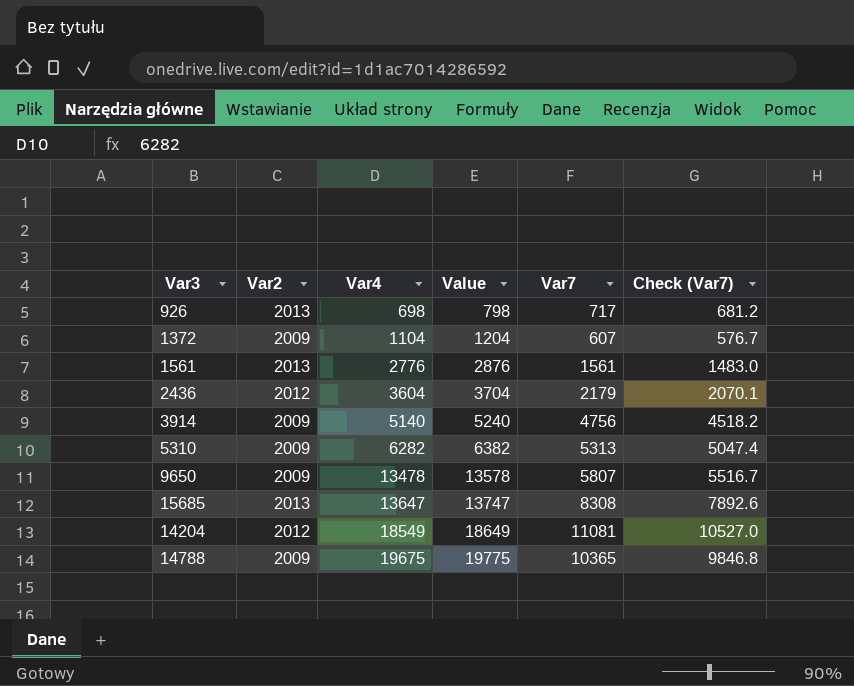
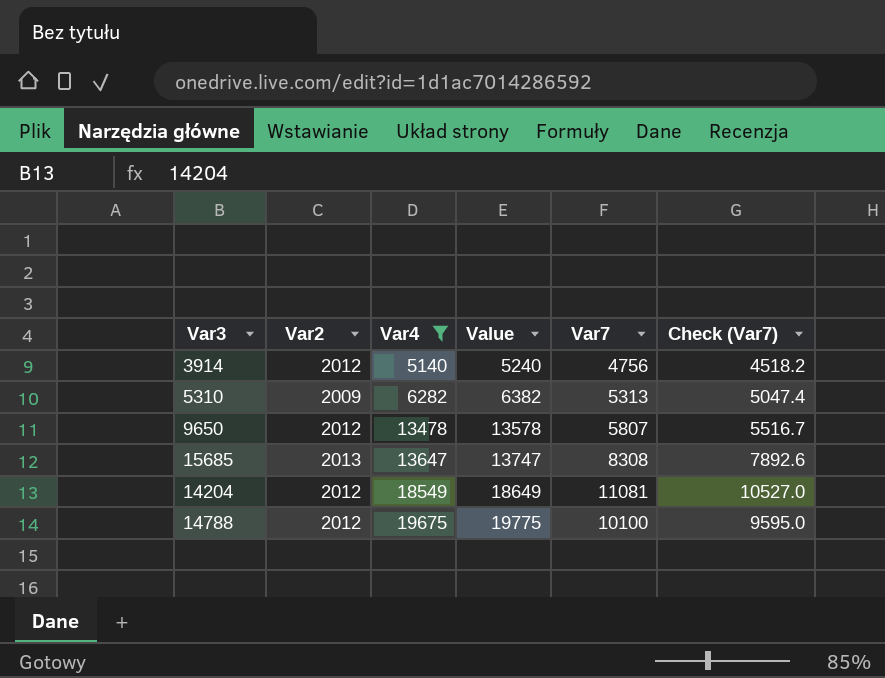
filter: none -> Var4 >= 5140
3914 | Var2: 2009 -> 2012
9650 | Var2: 2009 -> 2012
14788 | Var2: 2009 -> 2012
14788 | Var7: 10365 -> 10100
14788 | Check (Var7): 9846.8 -> 9595.0

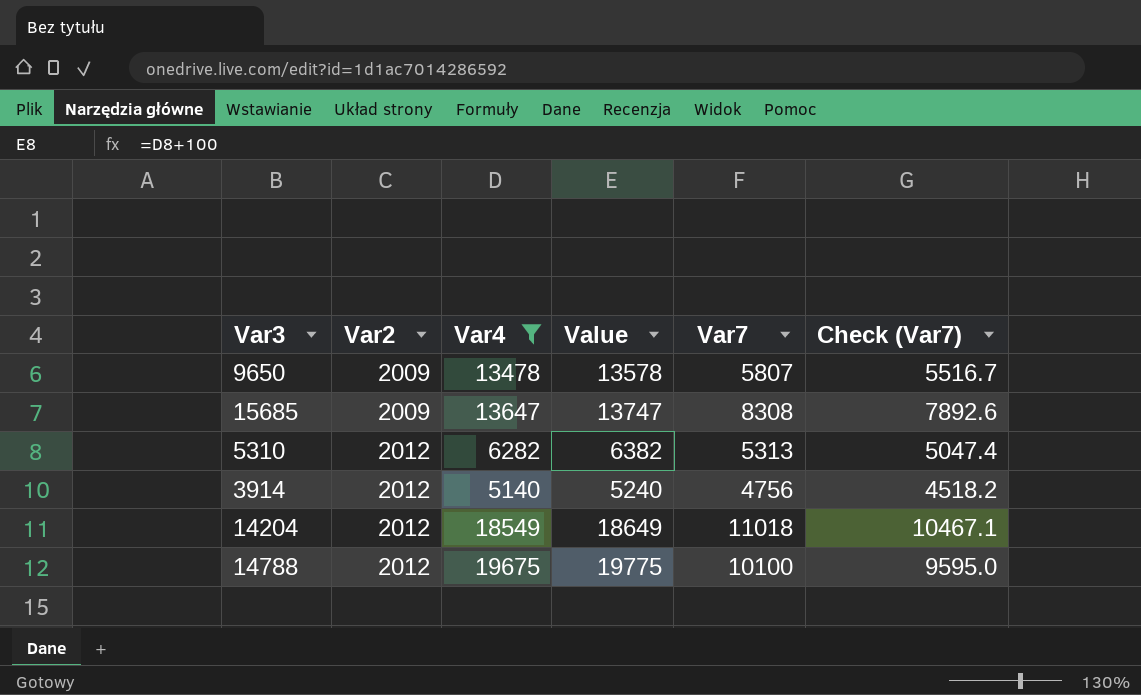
row order: Var4 ascending -> Var2 ascending
9650 | Var2: 2012 -> 2009
15685 | Var2: 2013 -> 2009
5310 | Var2: 2009 -> 2012
14204 | Var7: 11081 -> 11018
14204 | Check (Var7): 10527.0 -> 10467.1

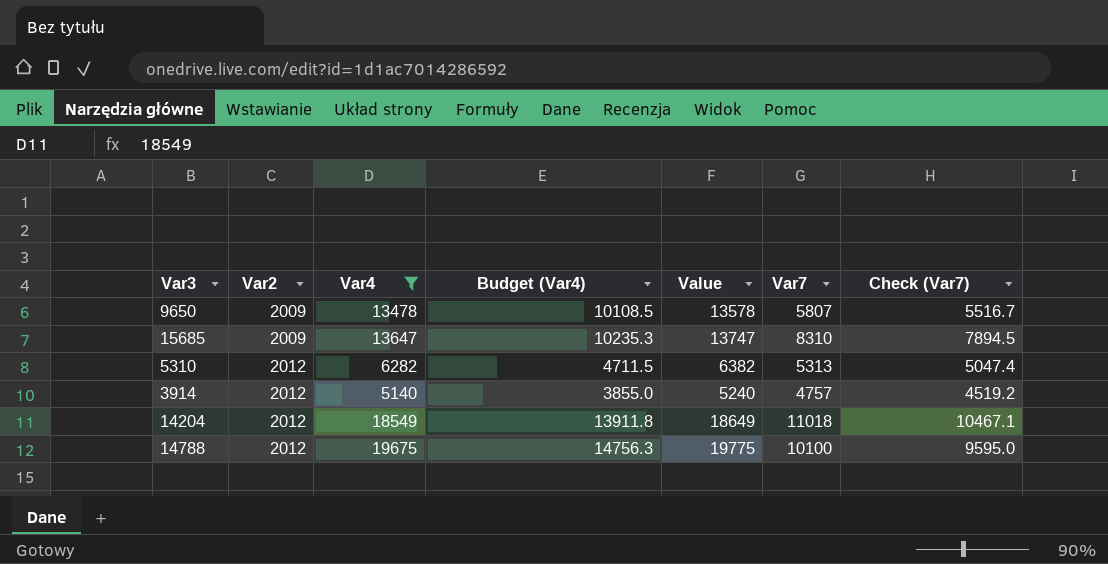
column Budget (Var4) | formula: none -> [Var4] * 0.75
15685 | Var7: 8308 -> 8310
15685 | Check (Var7): 7892.6 -> 7894.5
3914 | Var7: 4756 -> 4757
3914 | Check (Var7): 4518.2 -> 4519.2

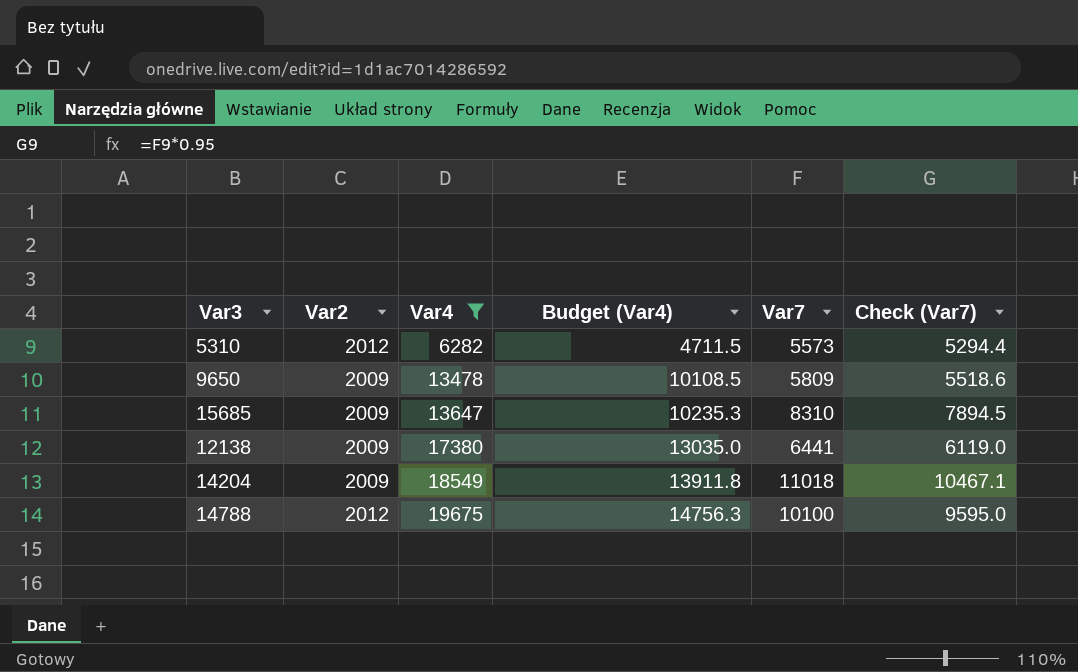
row order: Var2 ascending -> Var4 ascending
column Value | formula: [Var4] + 100 -> none
row 3914: 2012 | 5140 | 3855.0 | 5240 | 4757 | 4519.2 -> none
5310 | Var7: 5313 -> 5573
5310 | Check (Var7): 5047.4 -> 5294.4
9650 | Var7: 5807 -> 5809
9650 | Check (Var7): 5516.7 -> 5518.6
row 12138: none -> 2009 | 17380 | 13035.0 | 6441 | 6119.0
14204 | Var2: 2012 -> 2009

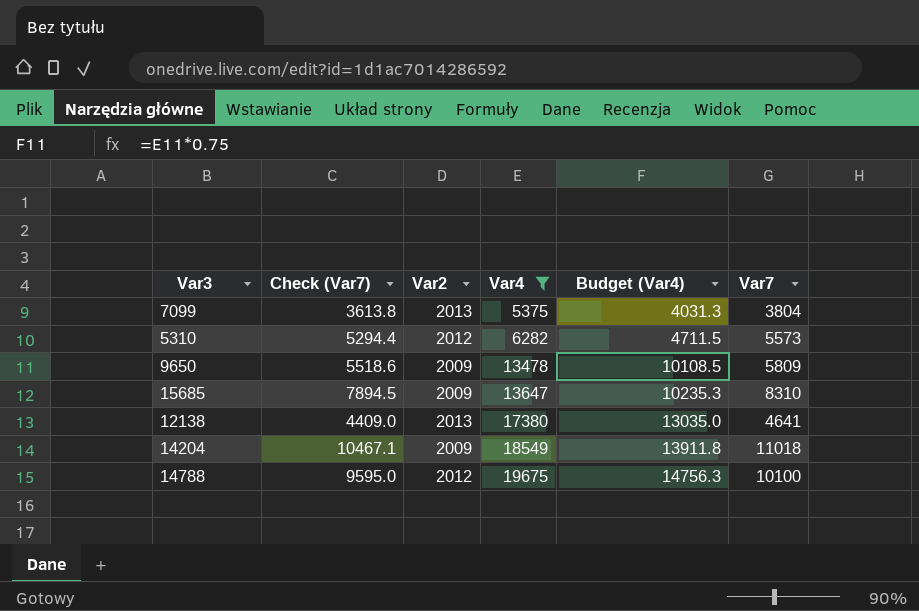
column Check (Var7) | position: 6 -> 2
row 7099: none -> 3613.8 | 2013 | 5375 | 4031.3 | 3804
12138 | Check (Var7): 6119.0 -> 4409.0
12138 | Var2: 2009 -> 2013
12138 | Var7: 6441 -> 4641

